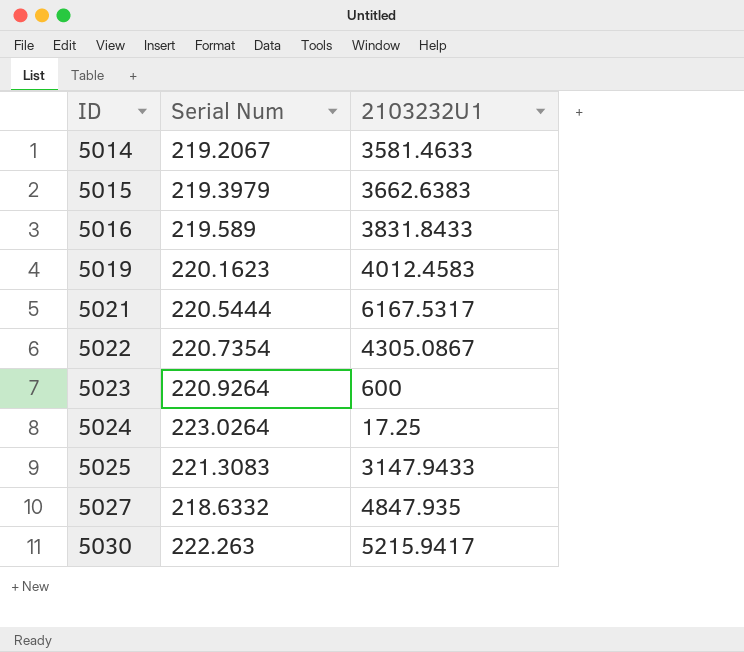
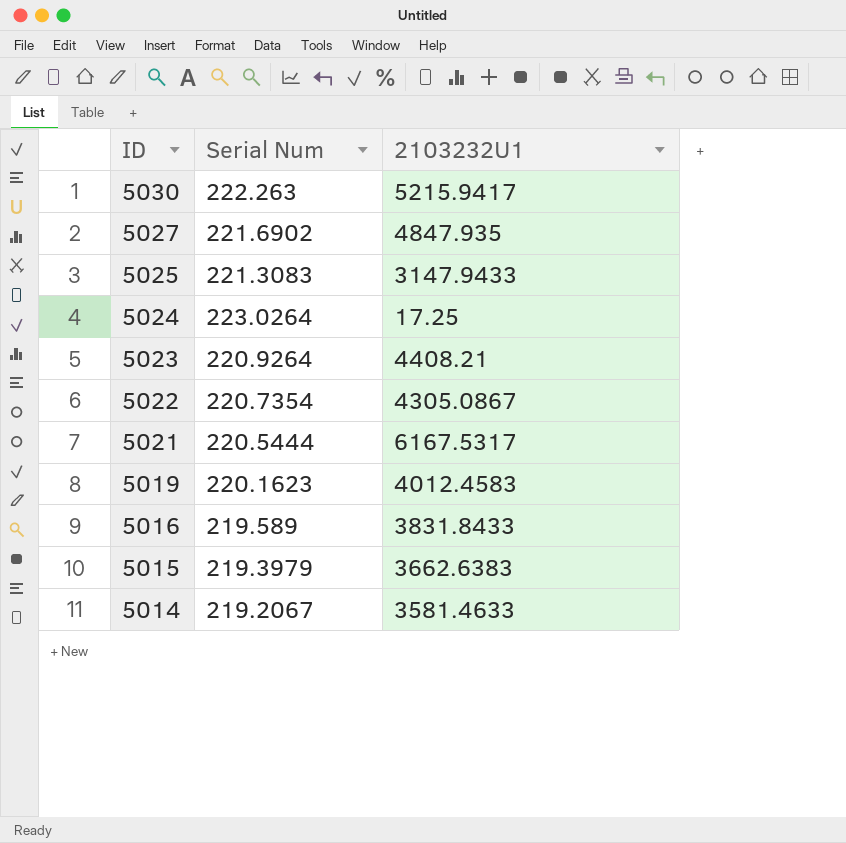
row order: ID ascending -> ID descending
5027 | Serial Num: 218.6332 -> 221.6902
5023 | 2103232U1: 600 -> 4408.21

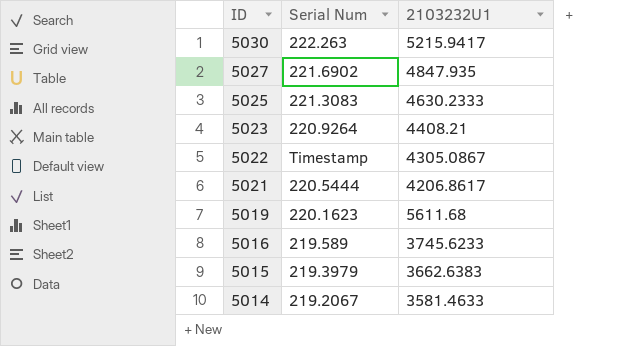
row 5024: 223.0264 | 17.25 -> none
5025 | 2103232U1: 3147.9433 -> 4630.2333
5022 | Serial Num: 220.7354 -> Timestamp
5021 | 2103232U1: 6167.5317 -> 4206.8617
5019 | 2103232U1: 4012.4583 -> 5611.68
5016 | 2103232U1: 3831.8433 -> 3745.6233

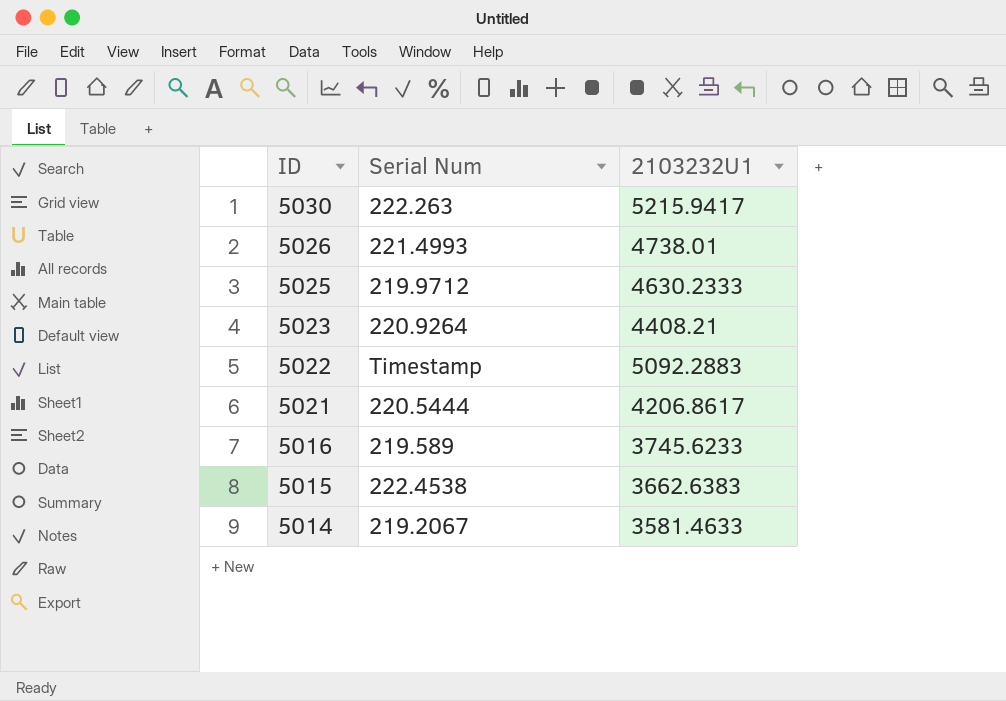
row 5027: 221.6902 | 4847.935 -> none
row 5019: 220.1623 | 5611.68 -> none
row 5026: none -> 221.4993 | 4738.01
5025 | Serial Num: 221.3083 -> 219.9712
5022 | 2103232U1: 4305.0867 -> 5092.2883
5015 | Serial Num: 219.3979 -> 222.4538

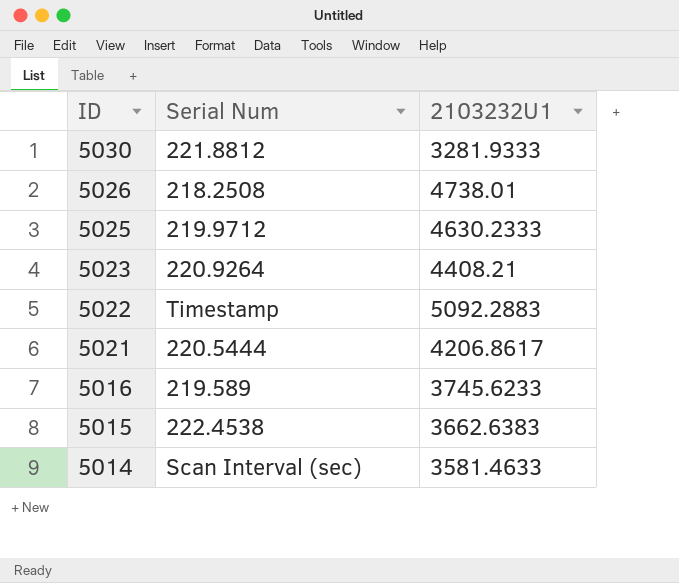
5030 | Serial Num: 222.263 -> 221.8812
5030 | 2103232U1: 5215.9417 -> 3281.9333
5026 | Serial Num: 221.4993 -> 218.2508
5014 | Serial Num: 219.2067 -> Scan Interval (sec)

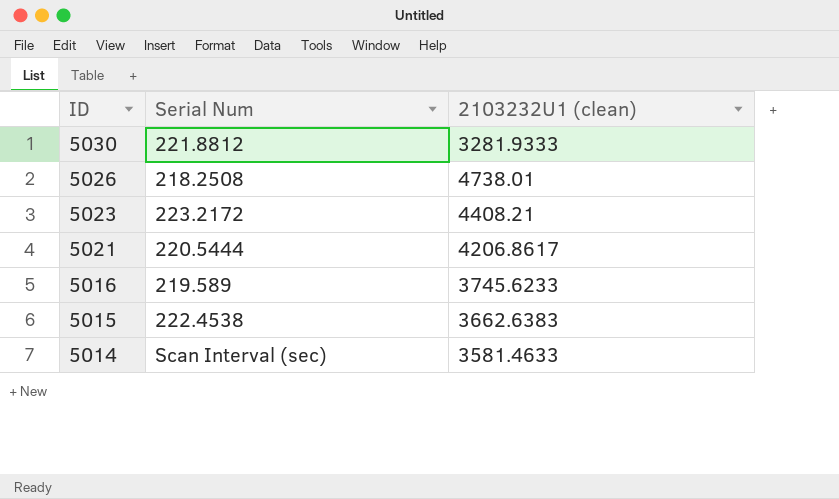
column name: 2103232U1 -> 2103232U1 (clean)
row 5025: 219.9712 | 4630.2333 -> none
row 5022: Timestamp | 5092.2883 -> none
5023 | Serial Num: 220.9264 -> 223.2172

